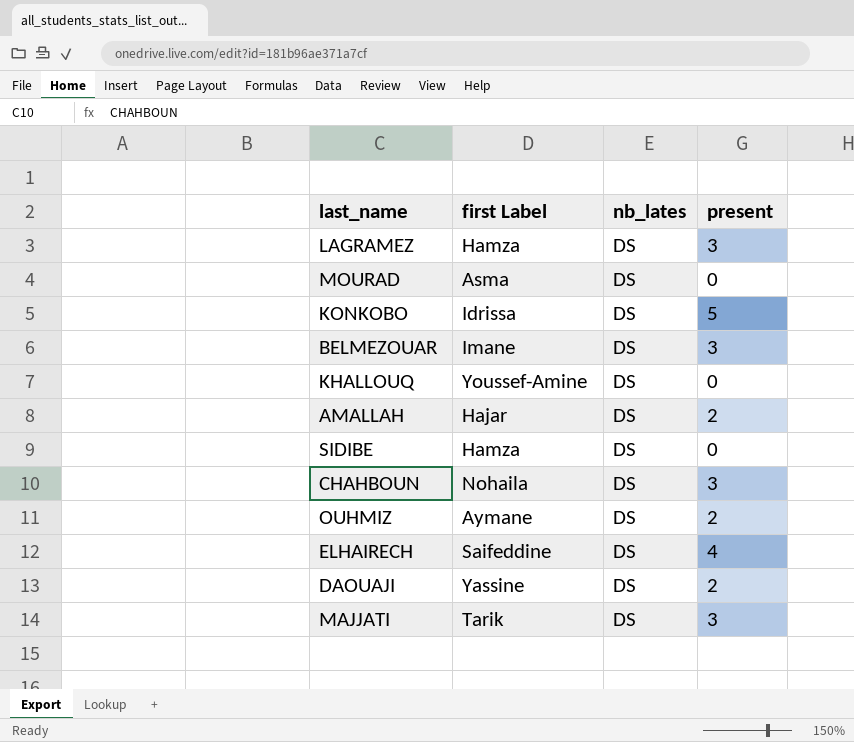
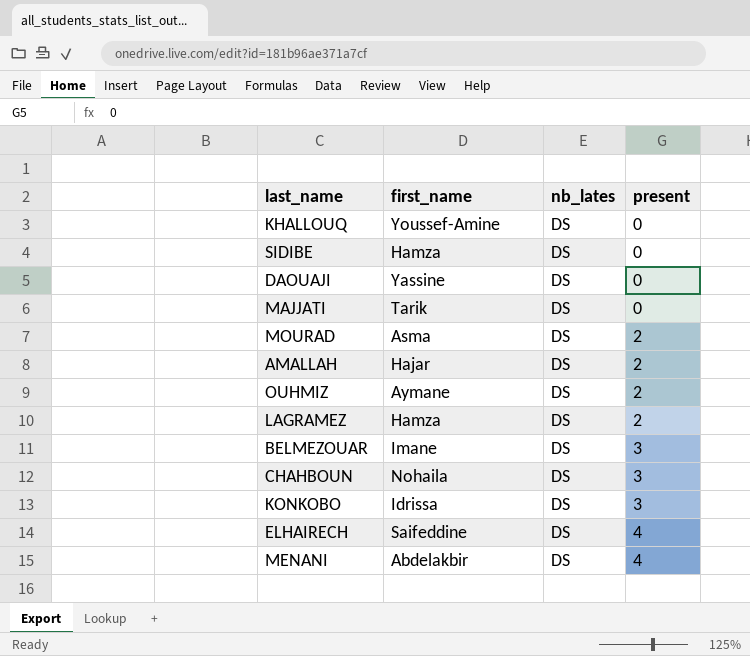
row order: none -> present ascending
column name: first Label -> first_name
DAOUAJI | present: 2 -> 0
MAJJATI | present: 3 -> 0
MOURAD | present: 0 -> 2
LAGRAMEZ | present: 3 -> 2
KONKOBO | present: 5 -> 3
row MENANI: none -> Abdelakbir | DS | 4

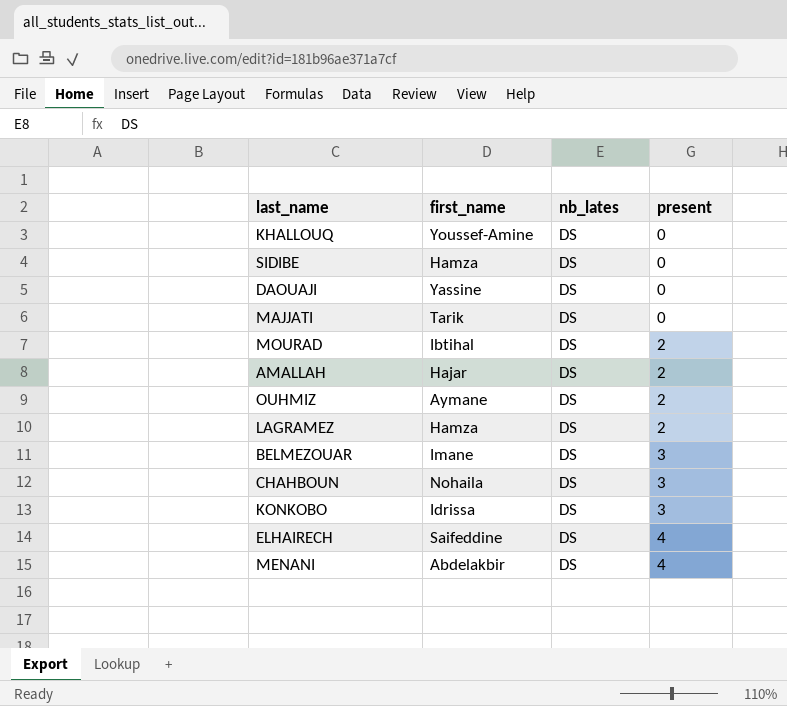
MOURAD | first_name: Asma -> Ibtihal

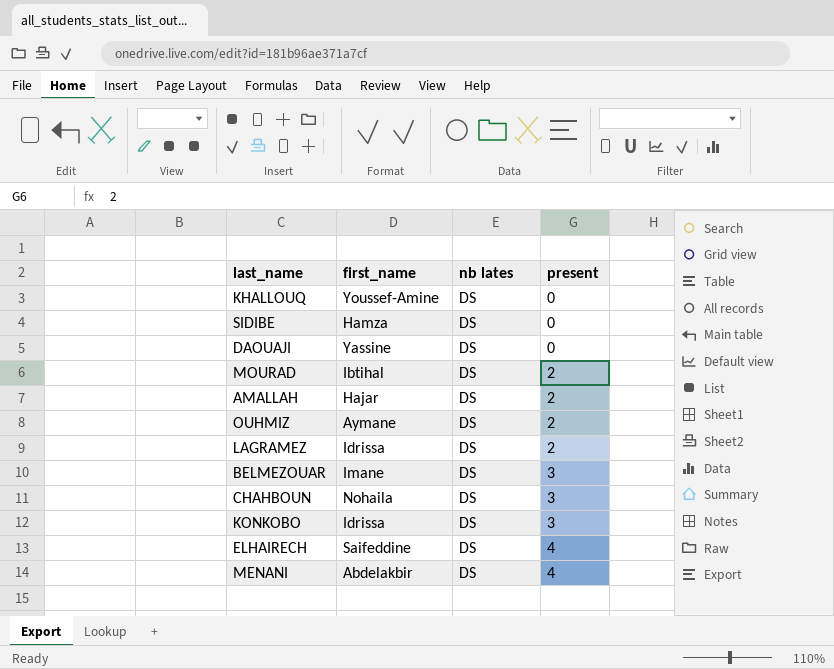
column name: nb_lates -> nb lates
row MAJJATI: Tarik | DS | 0 -> none
LAGRAMEZ | first_name: Hamza -> Idrissa

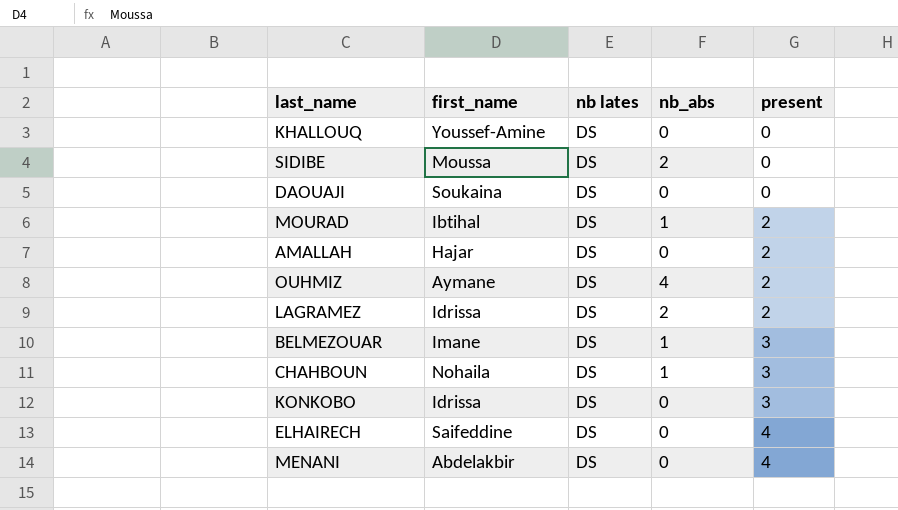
column nb_abs | position: none -> 4
SIDIBE | first_name: Hamza -> Moussa
DAOUAJI | first_name: Yassine -> Soukaina

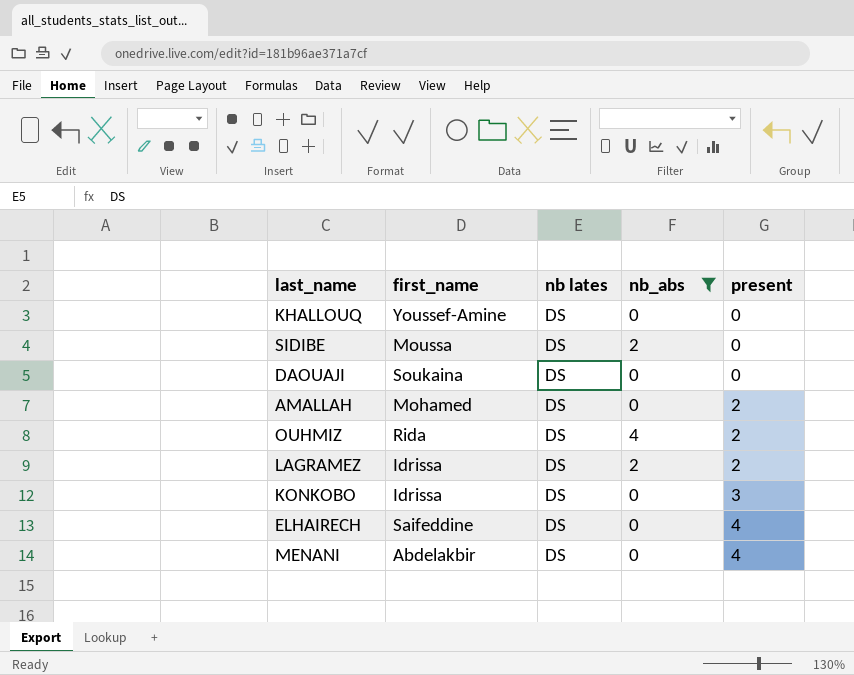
filter: none -> nb_abs != 1
AMALLAH | first_name: Hajar -> Mohamed
OUHMIZ | first_name: Aymane -> Rida

